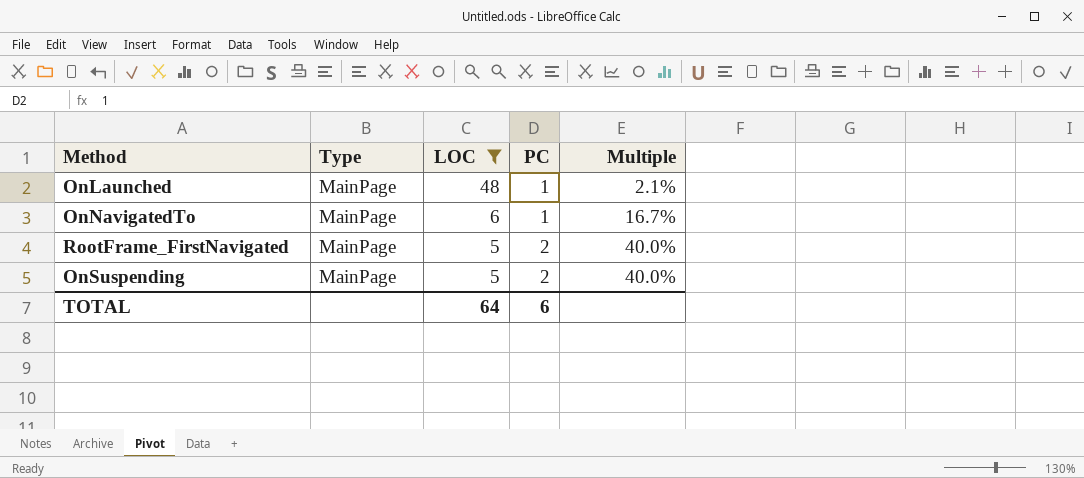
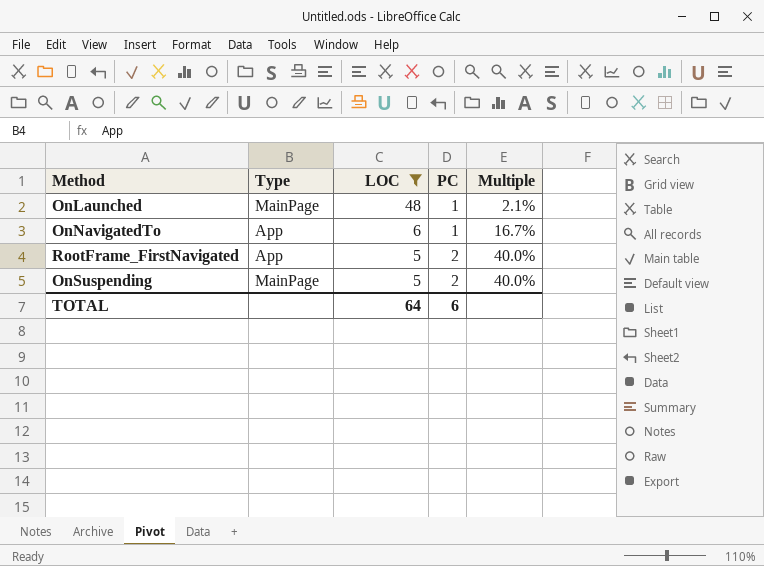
OnNavigatedTo | Type: MainPage -> App
RootFrame_FirstNavigated | Type: MainPage -> App

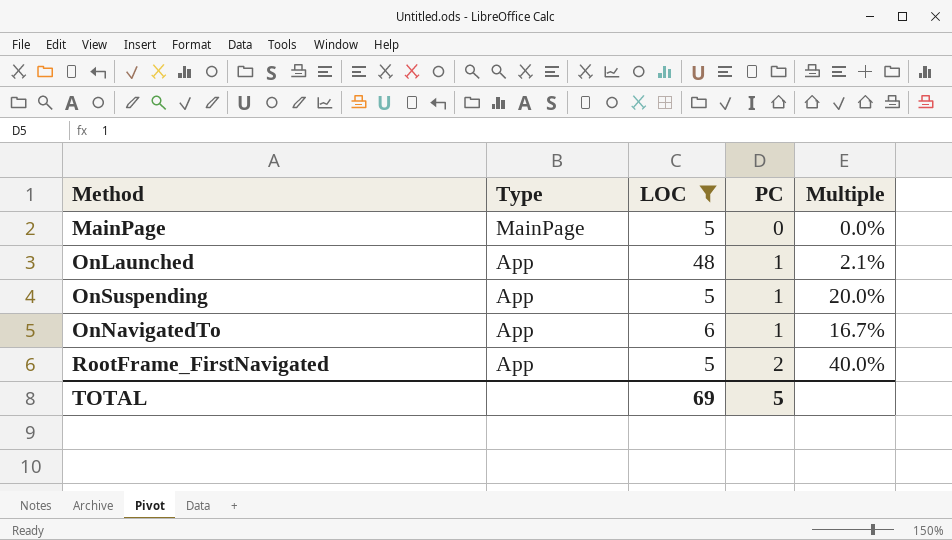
row order: LOC descending -> Type descending
row MainPage: none -> MainPage | 5 | 0 | 0.0%
OnLaunched | Type: MainPage -> App
OnSuspending | Type: MainPage -> App
OnSuspending | PC: 2 -> 1
OnSuspending | Multiple: 40.0% -> 20.0%
TOTAL | LOC: 64 -> 69
TOTAL | PC: 6 -> 5

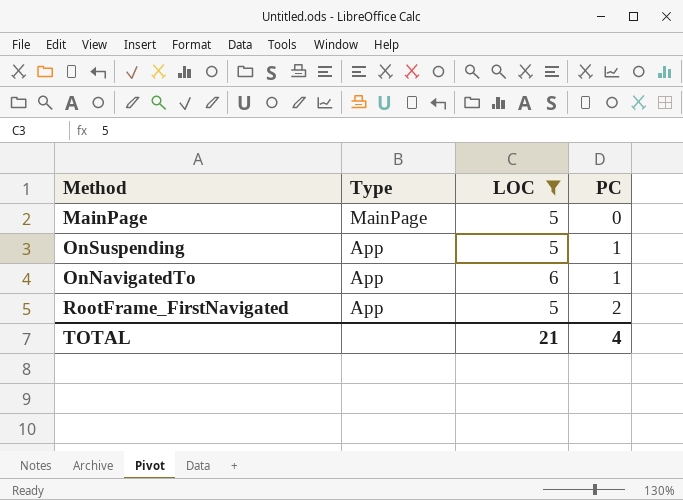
column Multiple | formula: [PC] / [LOC] -> none
row OnLaunched: App | 48 | 1 | 2.1% -> none
TOTAL | LOC: 69 -> 21
TOTAL | PC: 5 -> 4

